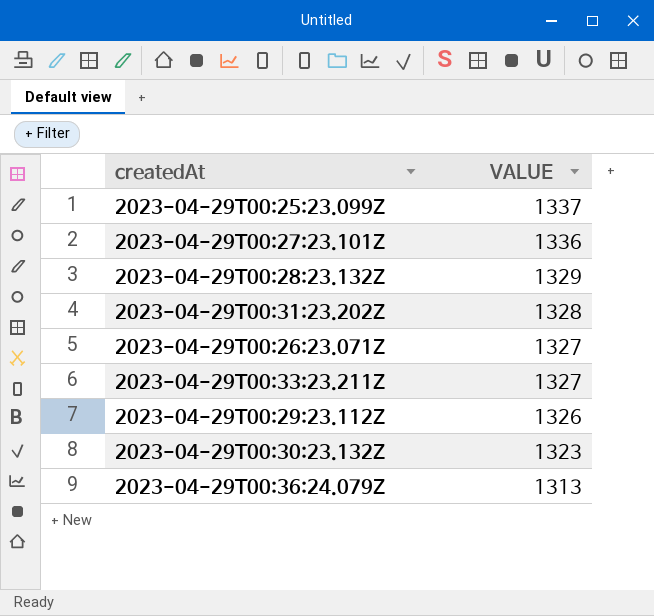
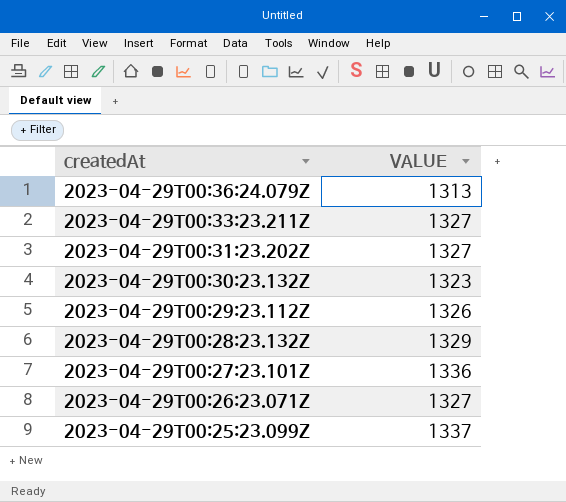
row order: VALUE descending -> createdAt descending
2023-04-29T00:31:23.202Z | VALUE: 1328 -> 1327

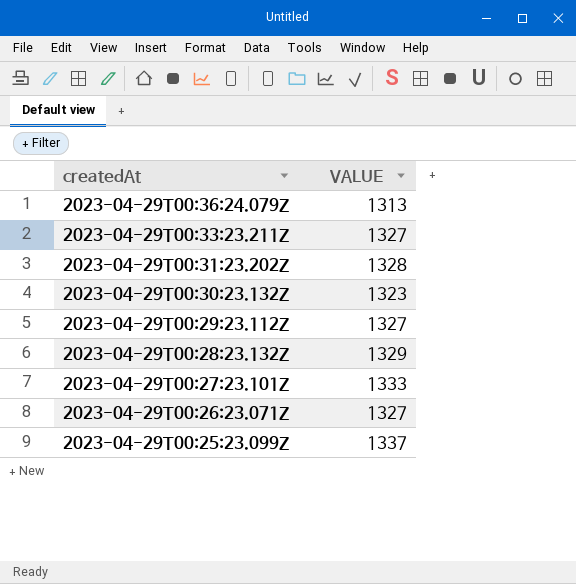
2023-04-29T00:31:23.202Z | VALUE: 1327 -> 1328
2023-04-29T00:29:23.112Z | VALUE: 1326 -> 1327
2023-04-29T00:27:23.101Z | VALUE: 1336 -> 1333

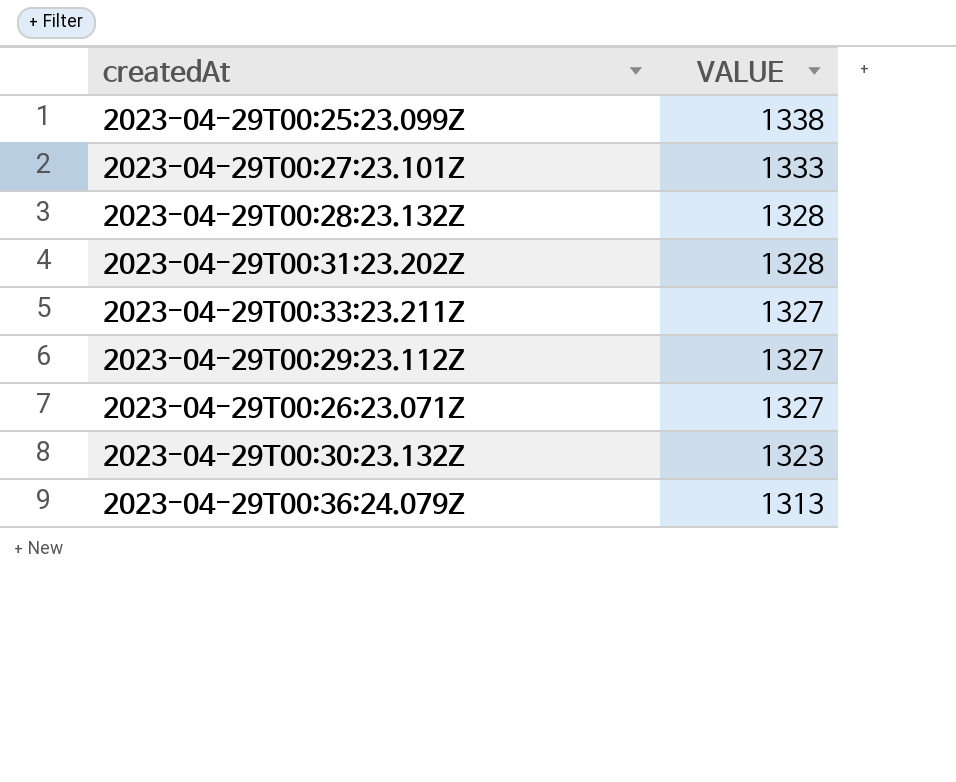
row order: createdAt descending -> VALUE descending
2023-04-29T00:25:23.099Z | VALUE: 1337 -> 1338
2023-04-29T00:28:23.132Z | VALUE: 1329 -> 1328

